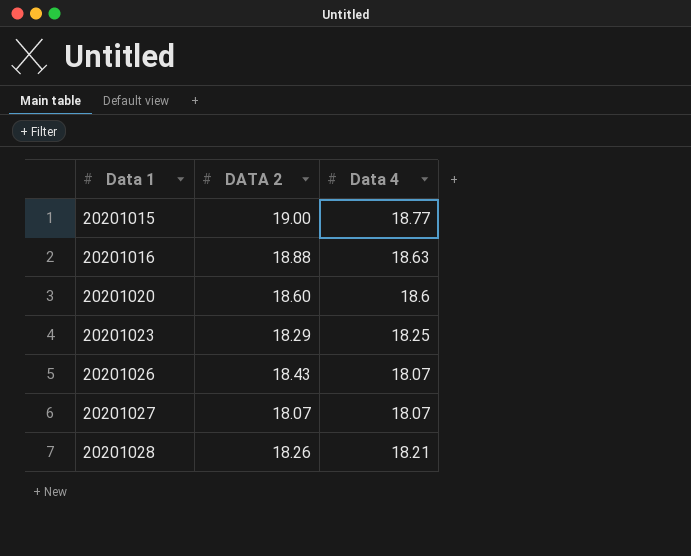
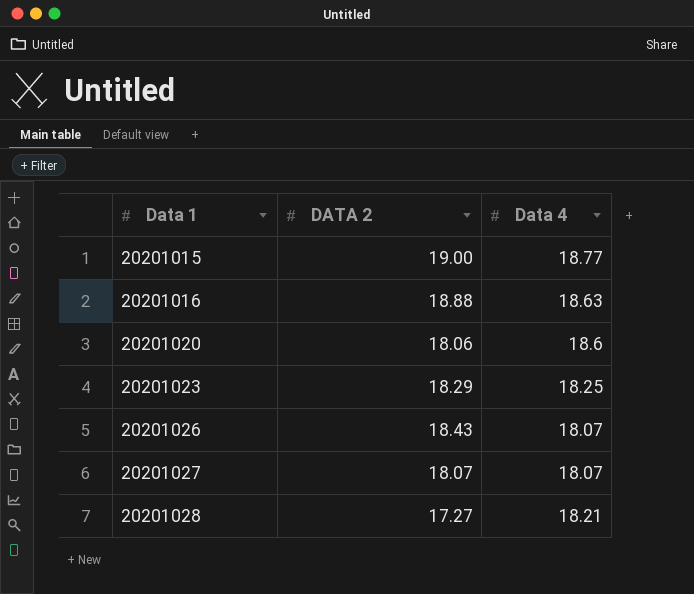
20201020 | DATA 2: 18.60 -> 18.06
20201028 | DATA 2: 18.26 -> 17.27

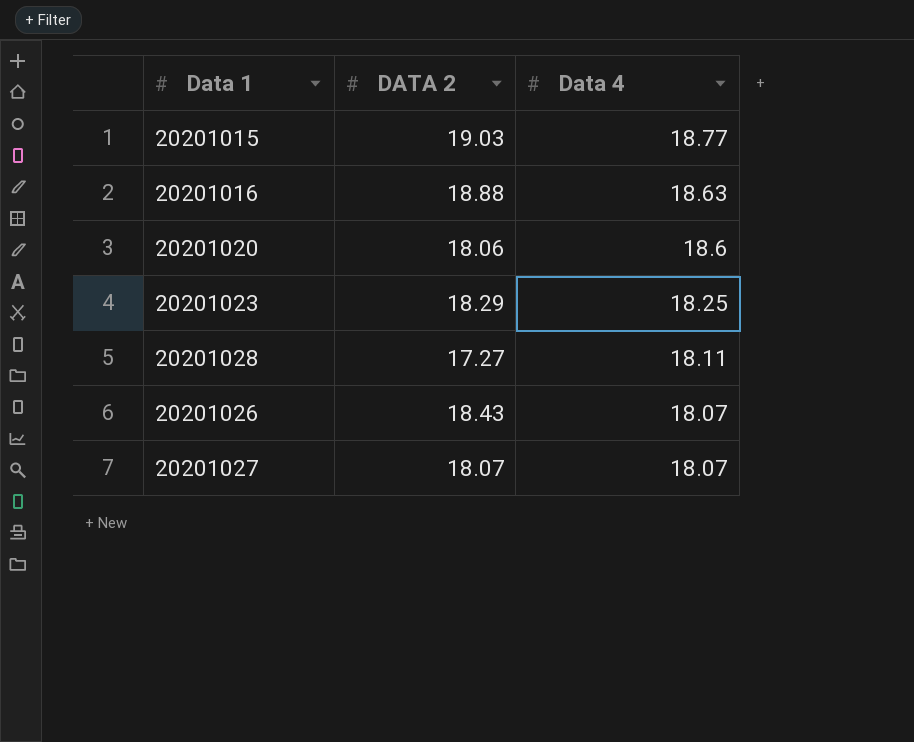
row order: Data 1 ascending -> Data 4 descending
20201015 | DATA 2: 19.00 -> 19.03
20201028 | Data 4: 18.21 -> 18.11

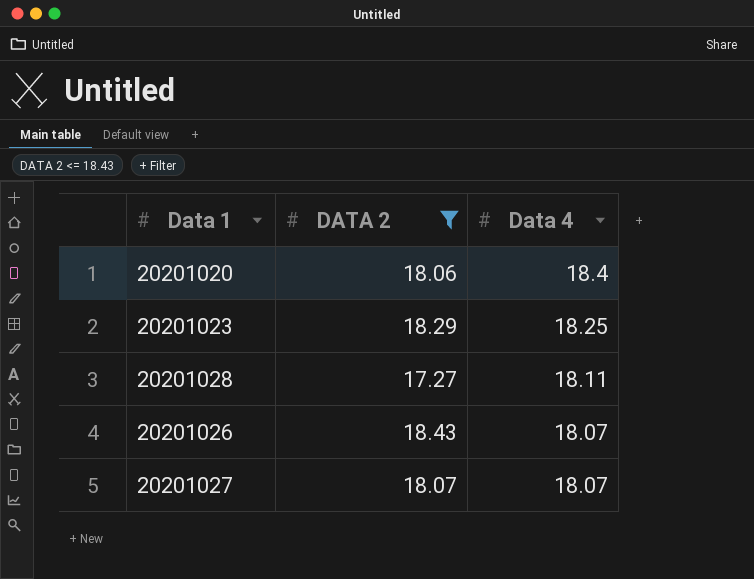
filter: none -> DATA 2 <= 18.43
20201020 | Data 4: 18.6 -> 18.4

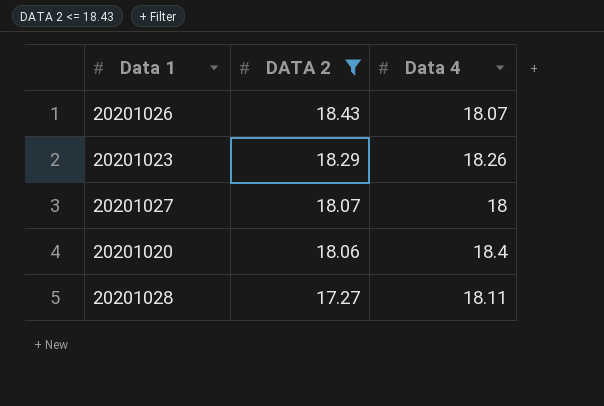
row order: Data 4 descending -> DATA 2 descending
20201023 | Data 4: 18.25 -> 18.26
20201027 | Data 4: 18.07 -> 18

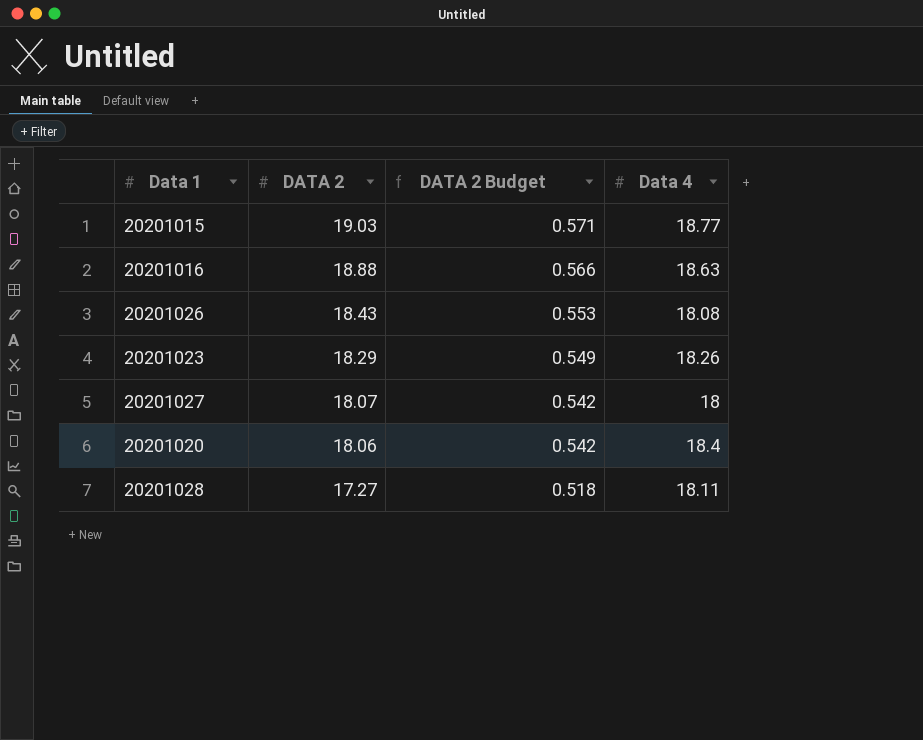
filter: DATA 2 <= 18.43 -> none
column DATA 2 Budget | formula: none -> [DATA 2] * 0.03
20201026 | Data 4: 18.07 -> 18.08

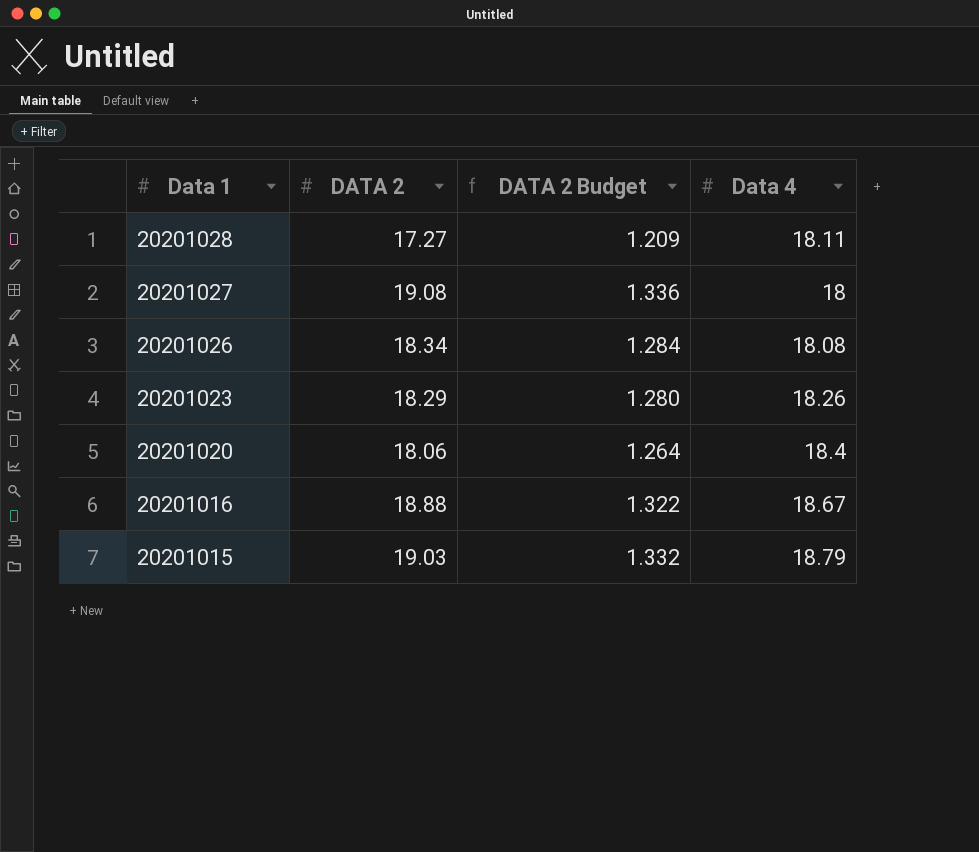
row order: DATA 2 descending -> Data 1 descending
column DATA 2 Budget | formula: [DATA 2] * 0.03 -> [DATA 2] * 0.07
20201027 | DATA 2: 18.07 -> 19.08
20201026 | DATA 2: 18.43 -> 18.34
20201016 | Data 4: 18.63 -> 18.67
20201015 | Data 4: 18.77 -> 18.79

